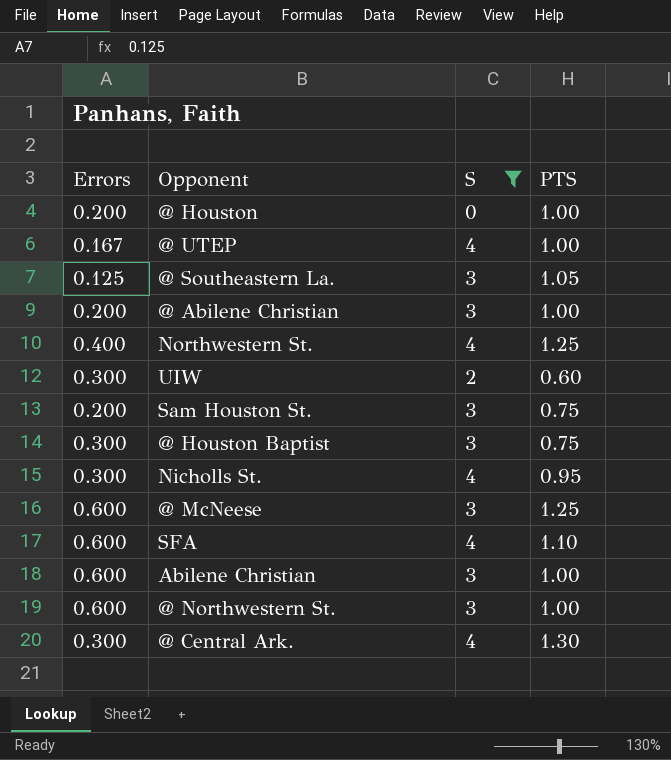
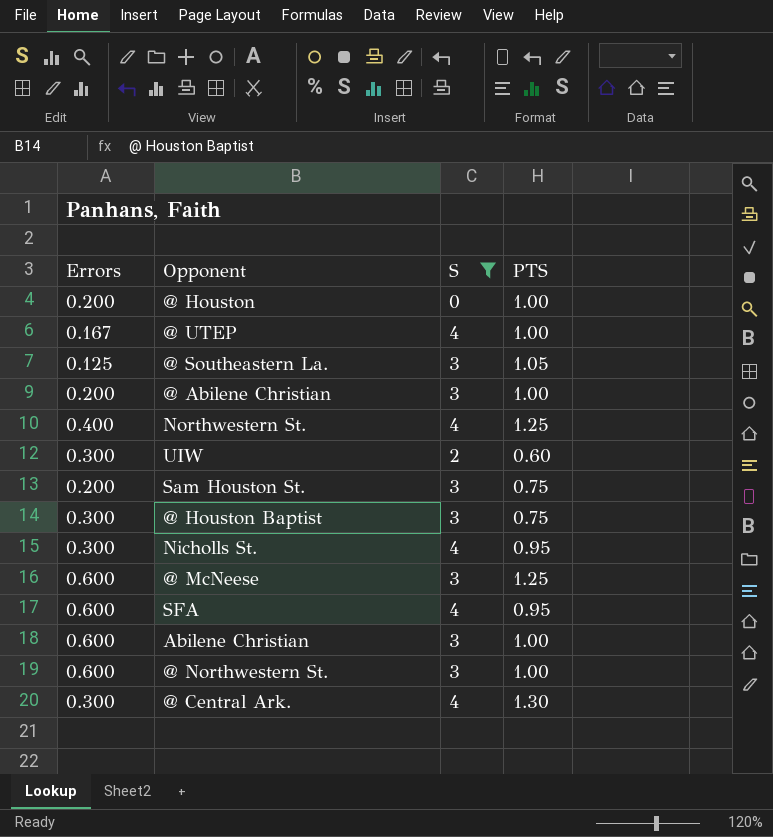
SFA | PTS: 1.10 -> 0.95

